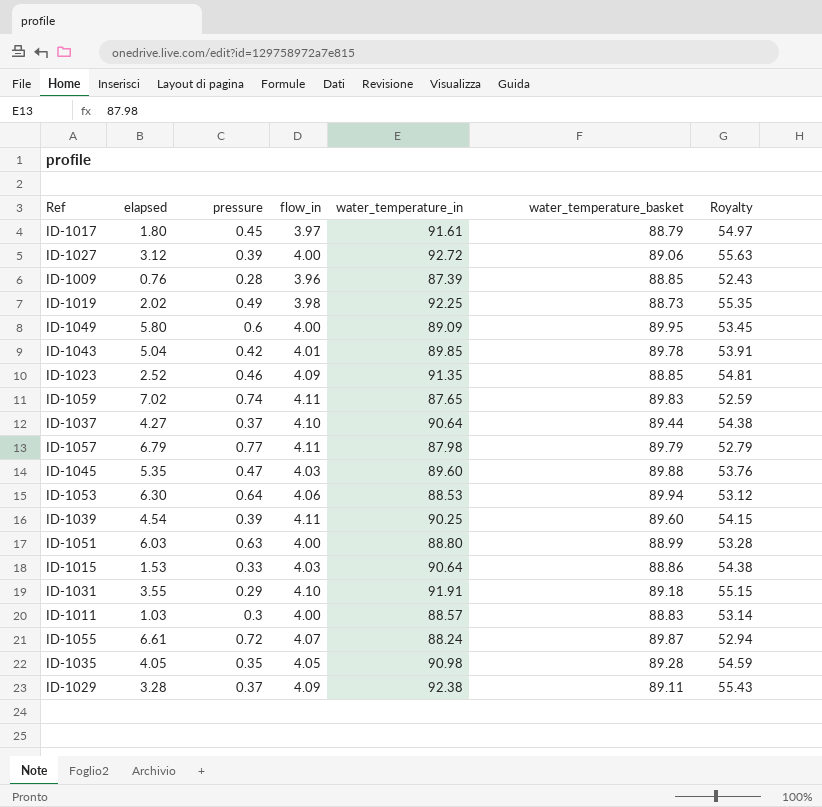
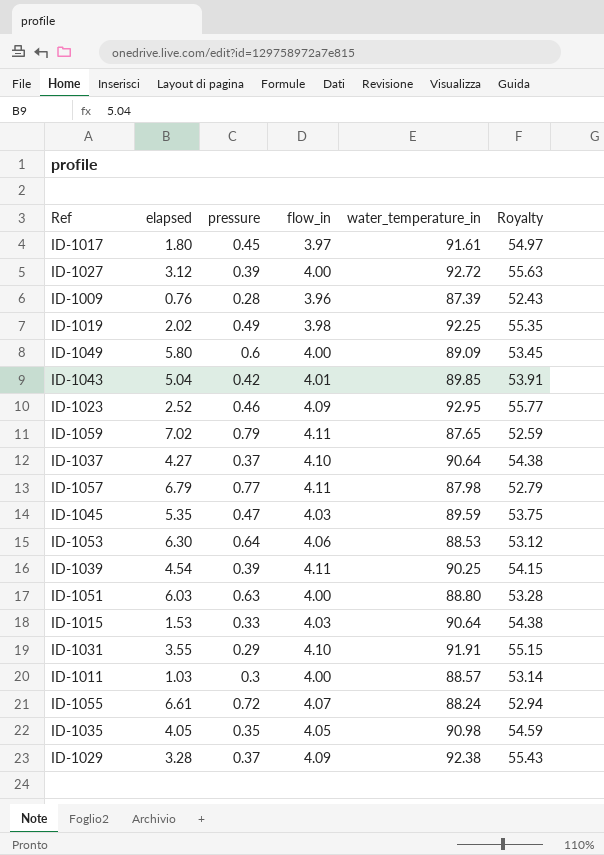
column water_temperature_basket | position: 6 -> none
ID-1023 | water_temperature_in: 91.35 -> 92.95
ID-1023 | Royalty: 54.81 -> 55.77
ID-1059 | pressure: 0.74 -> 0.79
ID-1045 | water_temperature_in: 89.60 -> 89.59
ID-1045 | Royalty: 53.76 -> 53.75

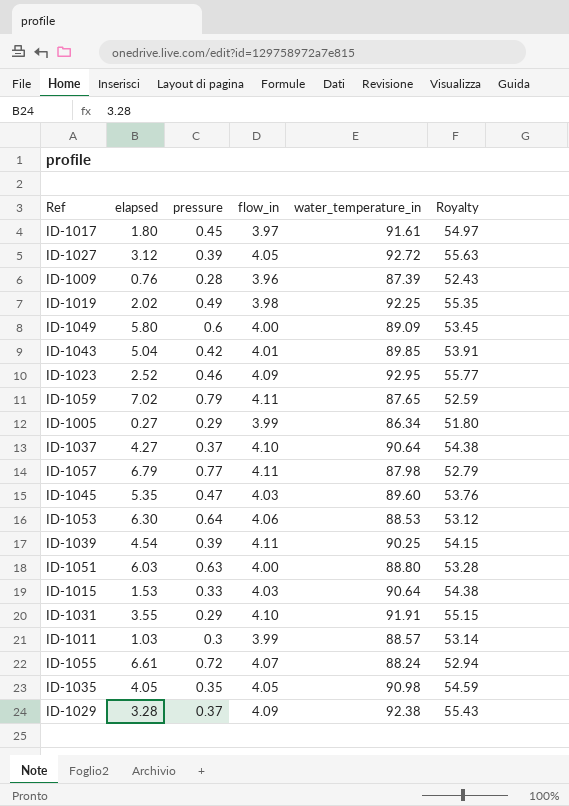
ID-1027 | flow_in: 4.00 -> 4.05
row ID-1005: none -> 0.27 | 0.29 | 3.99 | 86.34 | 51.80
ID-1045 | water_temperature_in: 89.59 -> 89.60
ID-1045 | Royalty: 53.75 -> 53.76
ID-1011 | flow_in: 4.00 -> 3.99

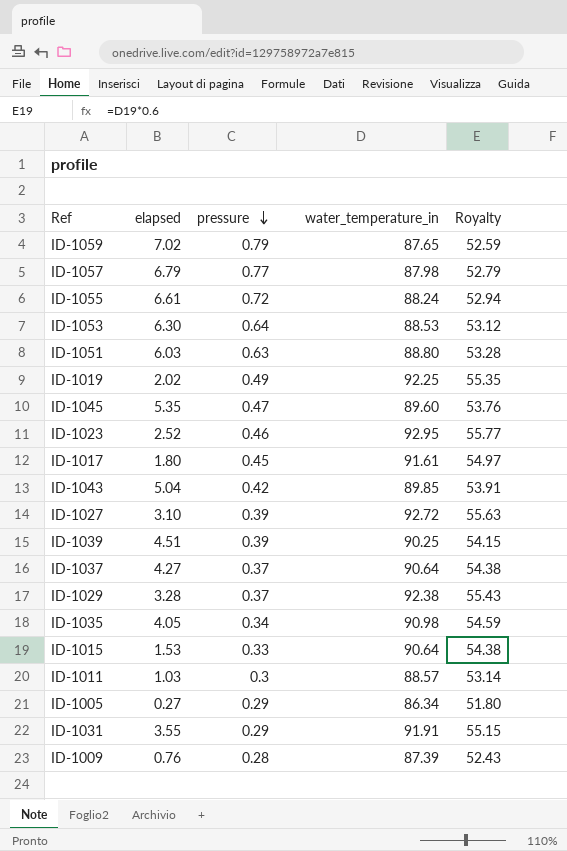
row order: none -> pressure descending
column flow_in | position: 4 -> none
row ID-1049: 5.80 | 0.6 | 4.00 | 89.09 | 53.45 -> none
ID-1027 | elapsed: 3.12 -> 3.10
ID-1039 | elapsed: 4.54 -> 4.51
ID-1035 | pressure: 0.35 -> 0.34

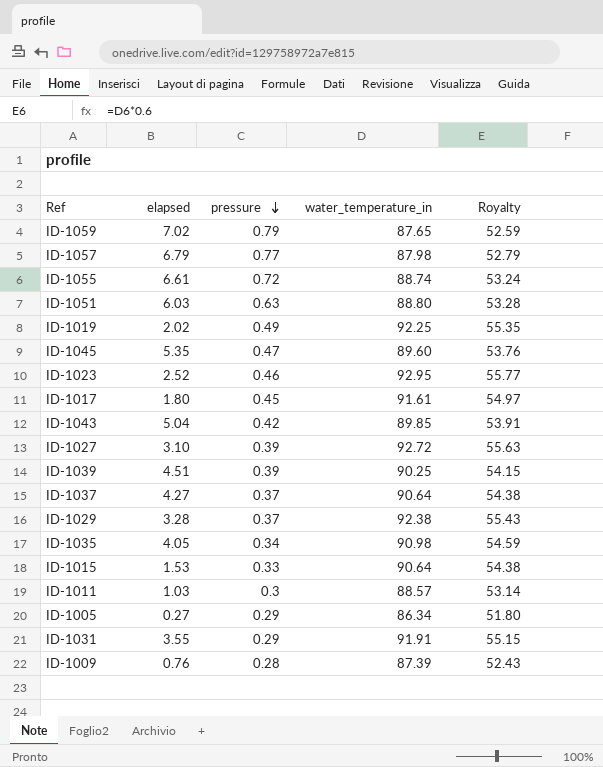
row ID-1053: 6.30 | 0.64 | 88.53 | 53.12 -> none
ID-1055 | water_temperature_in: 88.24 -> 88.74
ID-1055 | Royalty: 52.94 -> 53.24

